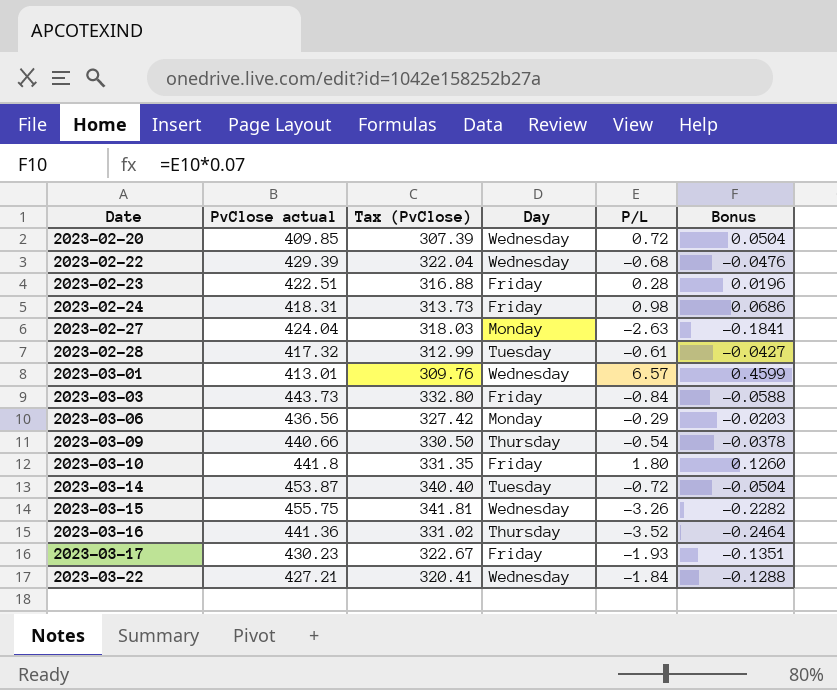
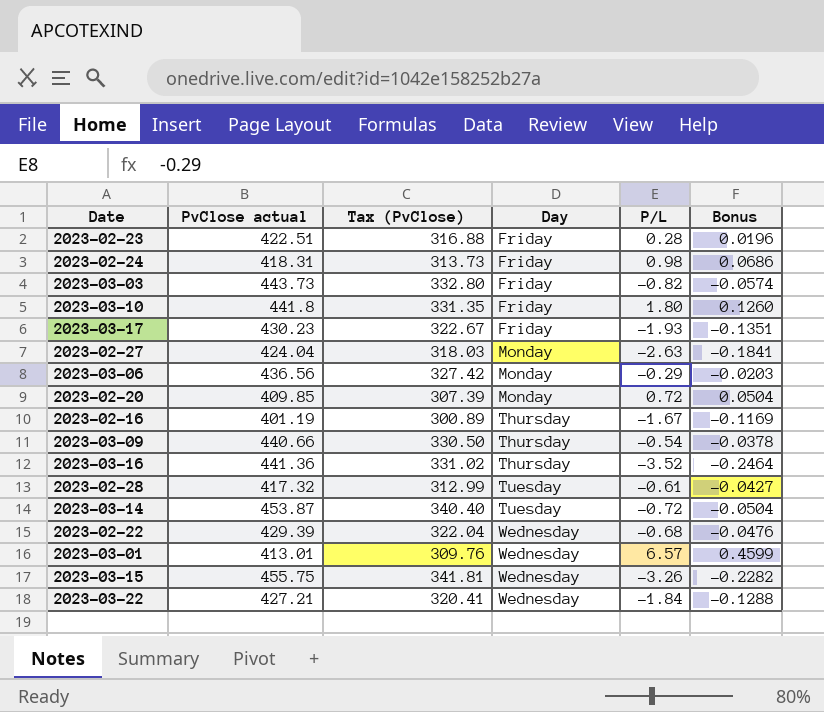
row order: Date ascending -> Day ascending
2023-03-03 | P/L: -0.84 -> -0.82
2023-03-03 | Bonus: -0.0588 -> -0.0574
2023-02-20 | Day: Wednesday -> Monday
row 2023-02-16: none -> 401.19 | 300.89 | Thursday | -1.67 | -0.1169

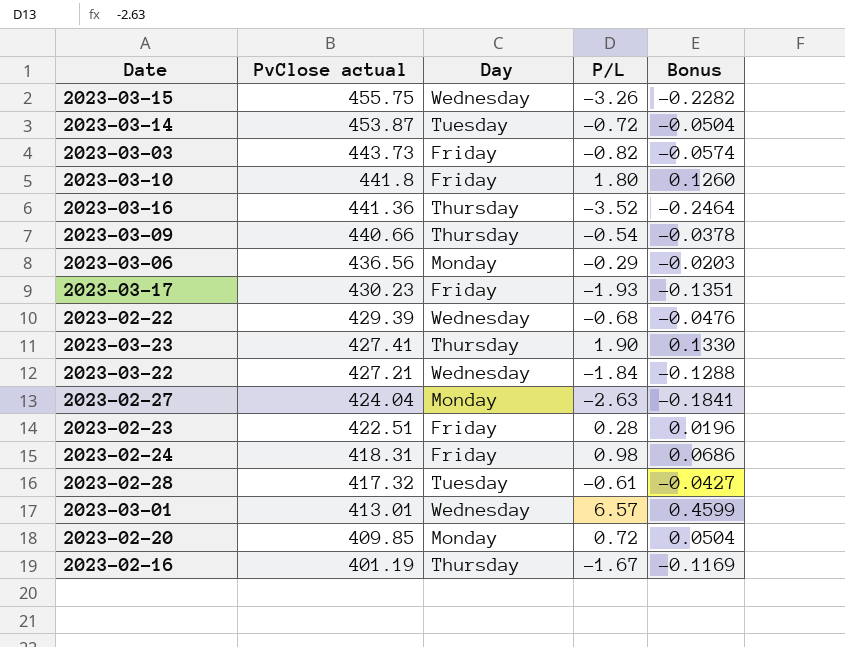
row order: Day ascending -> PvClose actual descending
column Tax (PvClose) | formula: [PvClose actual] * 0.75 -> none
row 2023-03-23: none -> 427.41 | Thursday | 1.90 | 0.1330

